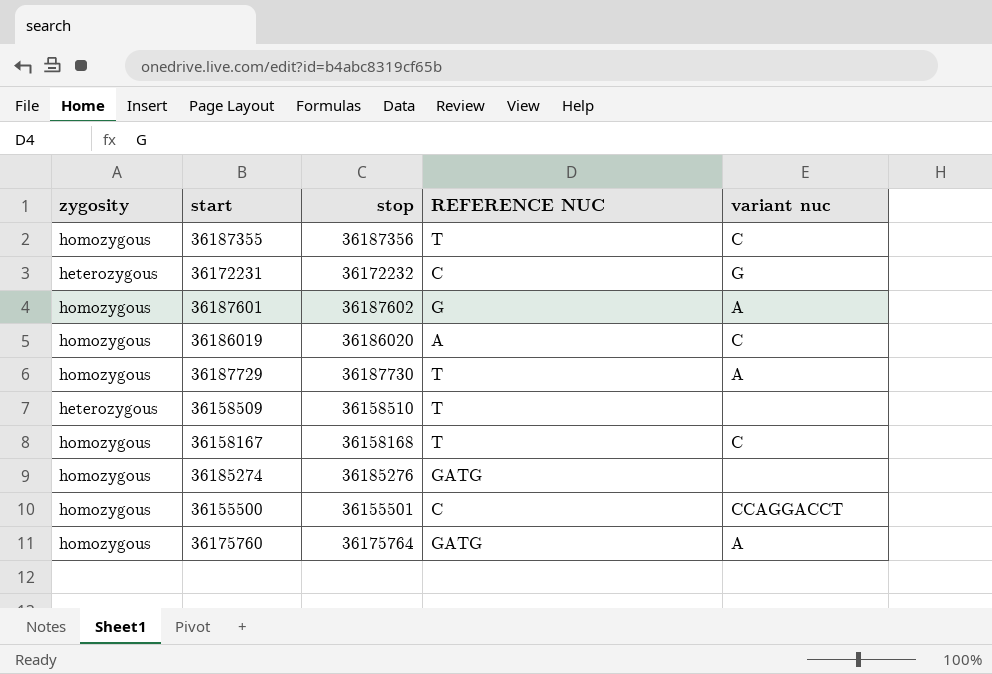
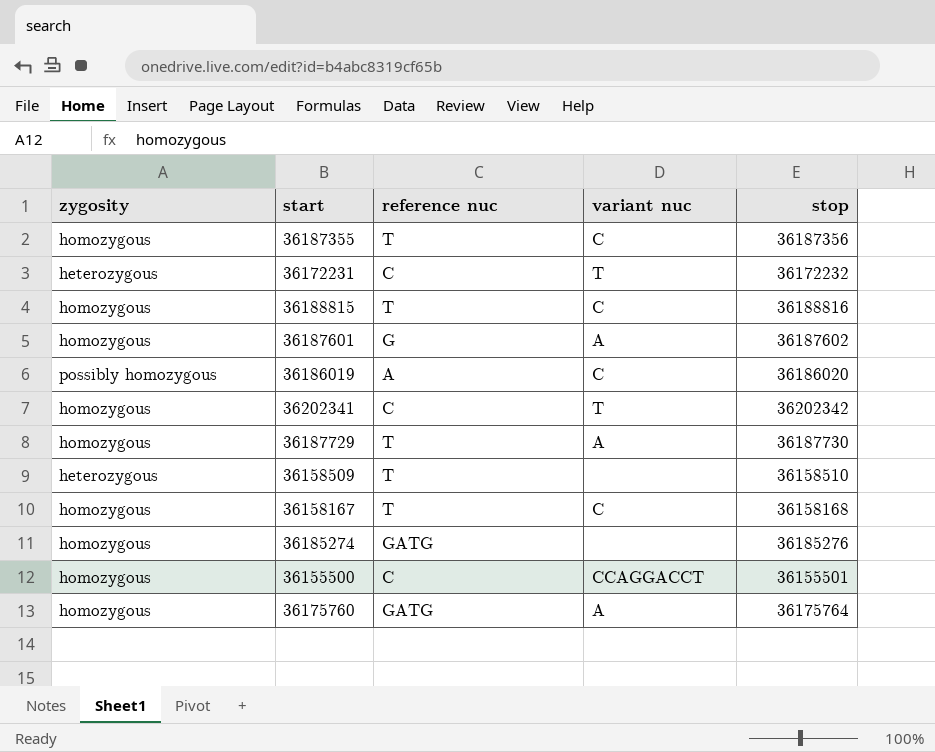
column name: REFERENCE NUC -> reference nuc
column stop | position: 3 -> 5
36172231 | variant nuc: G -> T
row 36188815: none -> homozygous | T | C | 36188816
36186019 | zygosity: homozygous -> possibly homozygous
row 36202341: none -> homozygous | C | T | 36202342

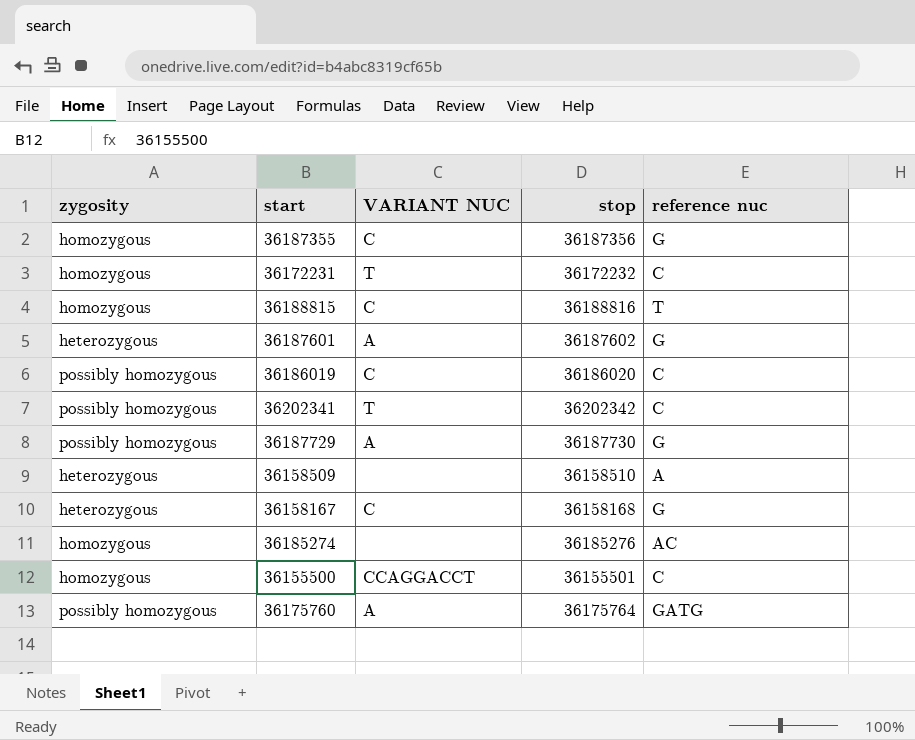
column name: variant nuc -> VARIANT NUC
column reference nuc | position: 3 -> 5
36187355 | reference nuc: T -> G
36172231 | zygosity: heterozygous -> homozygous
36187601 | zygosity: homozygous -> heterozygous
36186019 | reference nuc: A -> C
36202341 | zygosity: homozygous -> possibly homozygous
36187729 | zygosity: homozygous -> possibly homozygous
36187729 | reference nuc: T -> G
36158509 | reference nuc: T -> A
36158167 | zygosity: homozygous -> heterozygous
36158167 | reference nuc: T -> G
36185274 | reference nuc: GATG -> AC
36175760 | zygosity: homozygous -> possibly homozygous

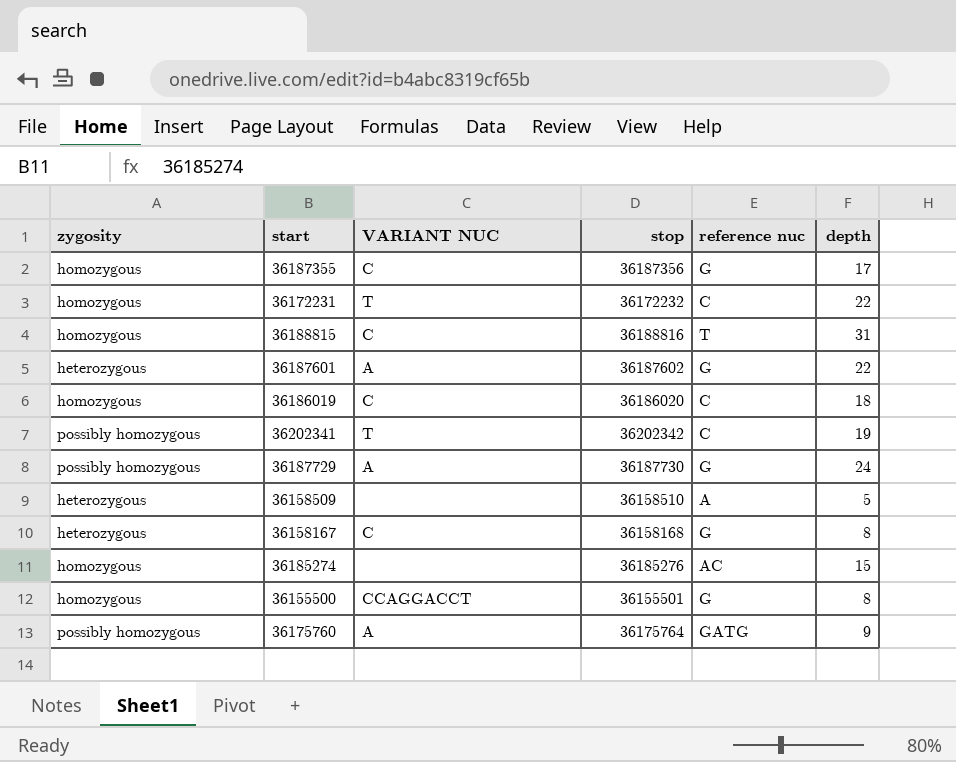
column depth | position: none -> 6
36186019 | zygosity: possibly homozygous -> homozygous
36155500 | reference nuc: C -> G

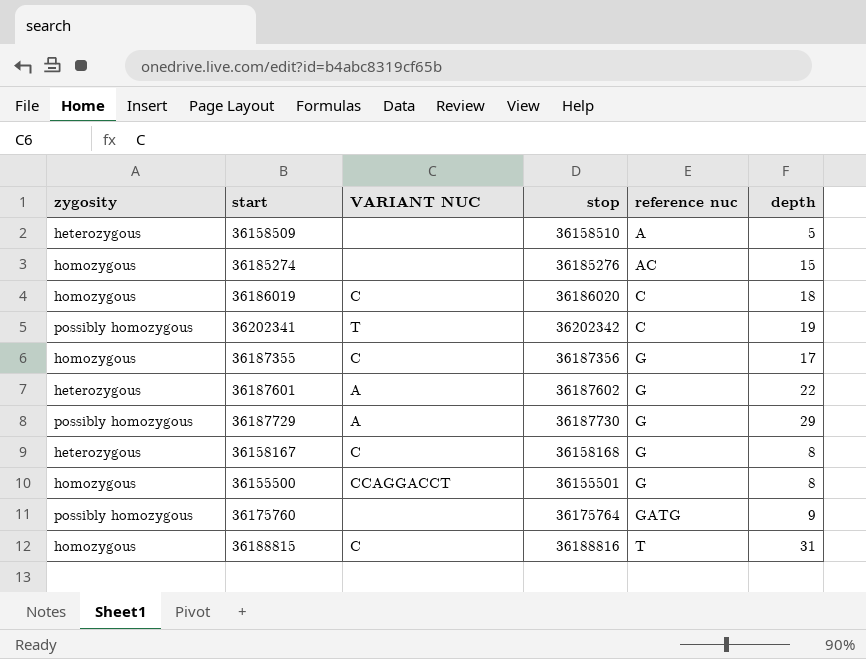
row order: none -> reference nuc ascending
row 36172231: homozygous | T | 36172232 | C | 22 -> none
36187729 | depth: 24 -> 29
36175760 | VARIANT NUC: A -> none

